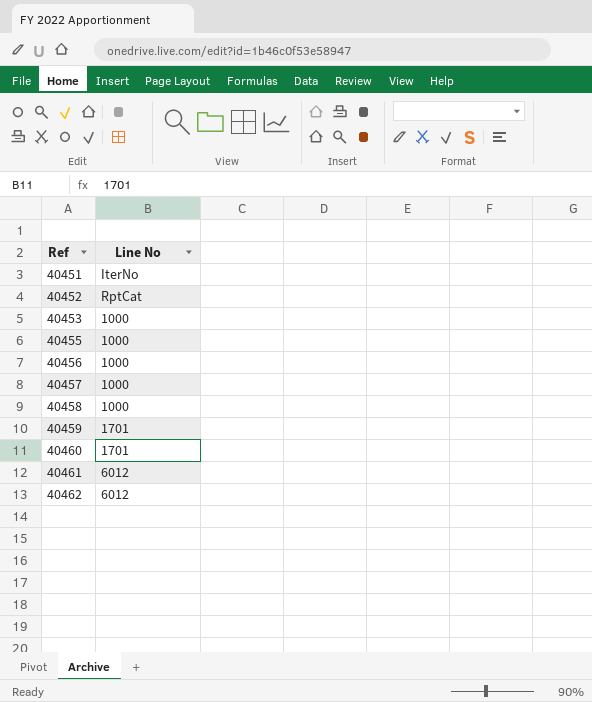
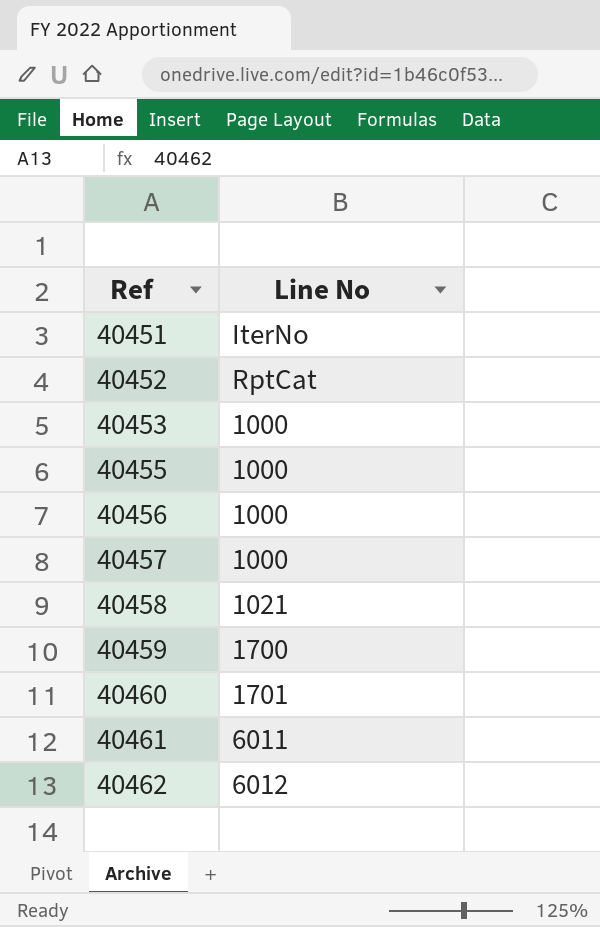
40458 | Line No: 1000 -> 1021
40459 | Line No: 1701 -> 1700
40461 | Line No: 6012 -> 6011

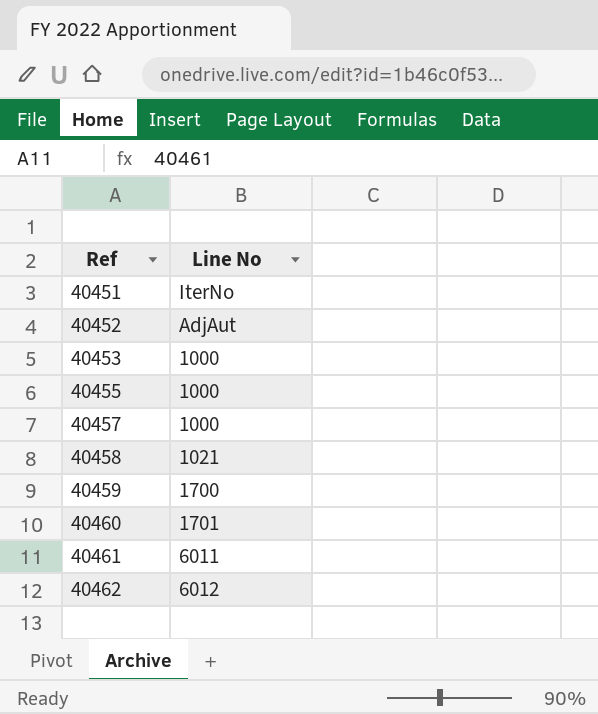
row 40456: 1000 -> none
40452 | Line No: RptCat -> AdjAut

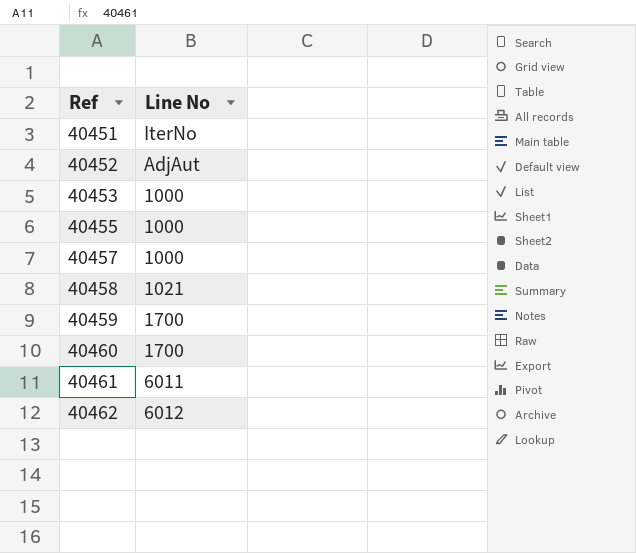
40460 | Line No: 1701 -> 1700

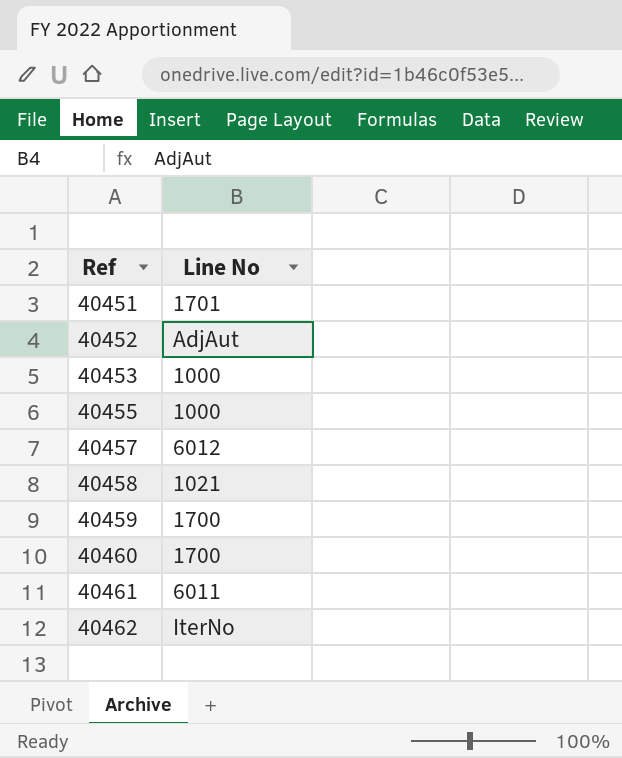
40451 | Line No: IterNo -> 1701
40457 | Line No: 1000 -> 6012
40462 | Line No: 6012 -> IterNo

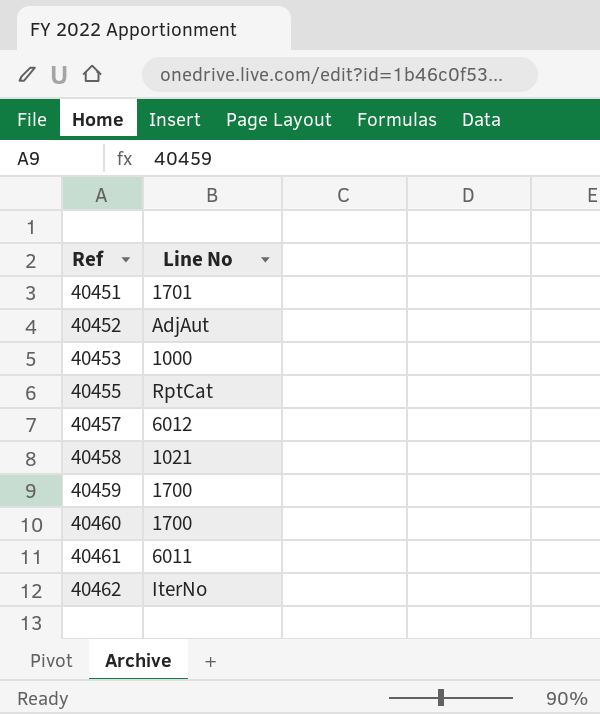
40455 | Line No: 1000 -> RptCat

